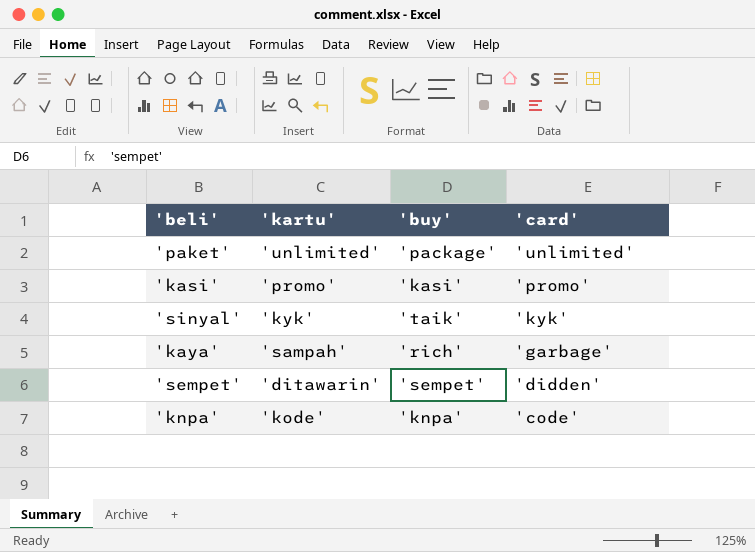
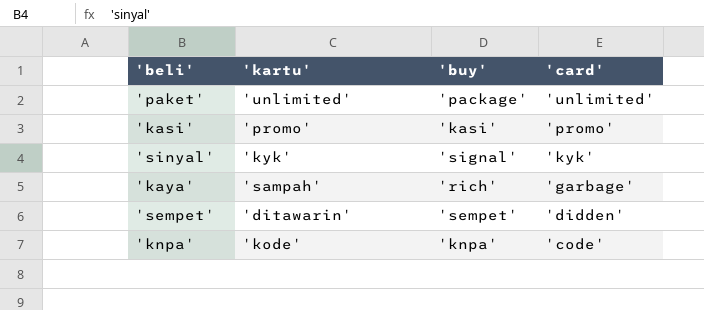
'sinyal' | 'buy': 'taik' -> 'signal'

